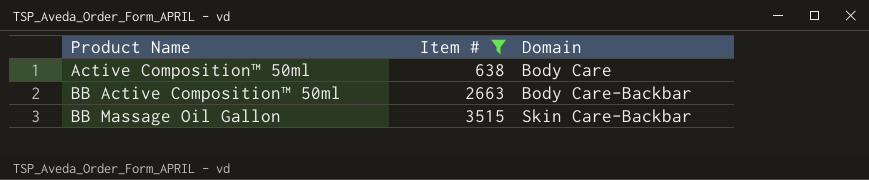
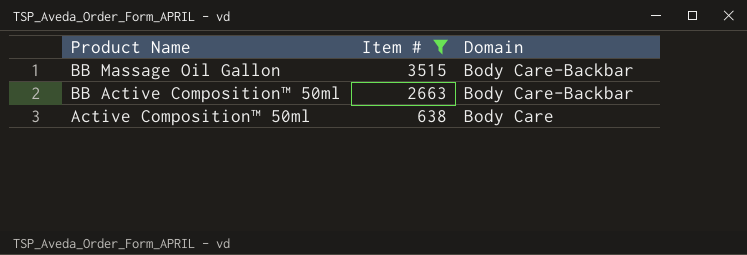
row order: Product Name ascending -> Product Name descending
BB Massage Oil Gallon | Domain: Skin Care-Backbar -> Body Care-Backbar

